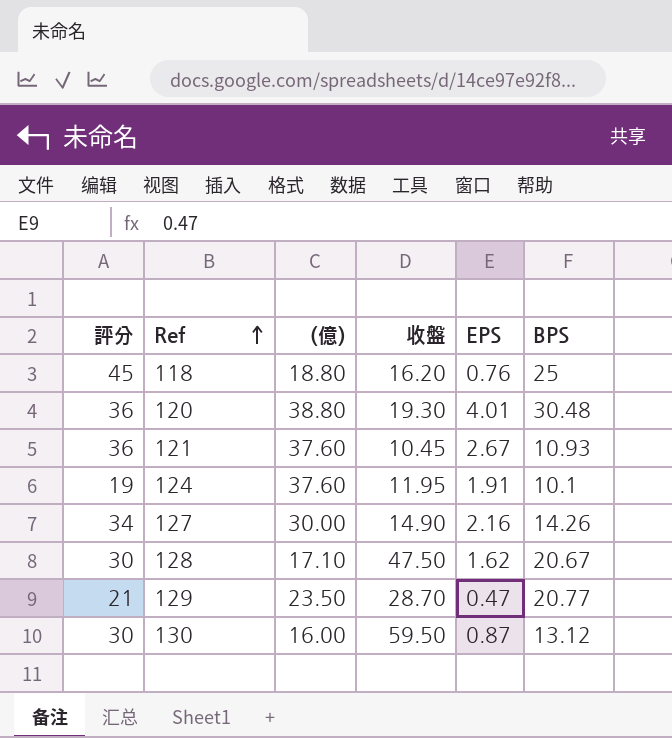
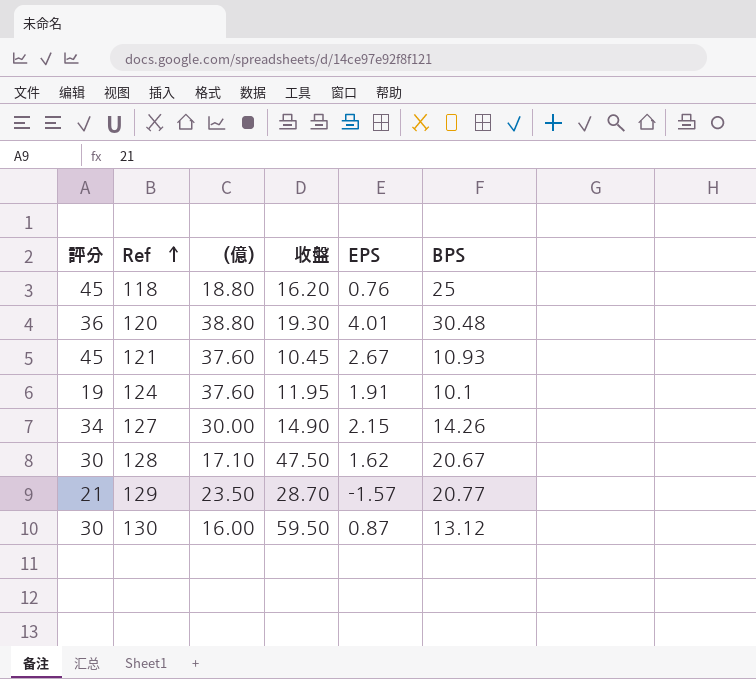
121 | 評分: 36 -> 45
127 | EPS: 2.16 -> 2.15
129 | EPS: 0.47 -> -1.57

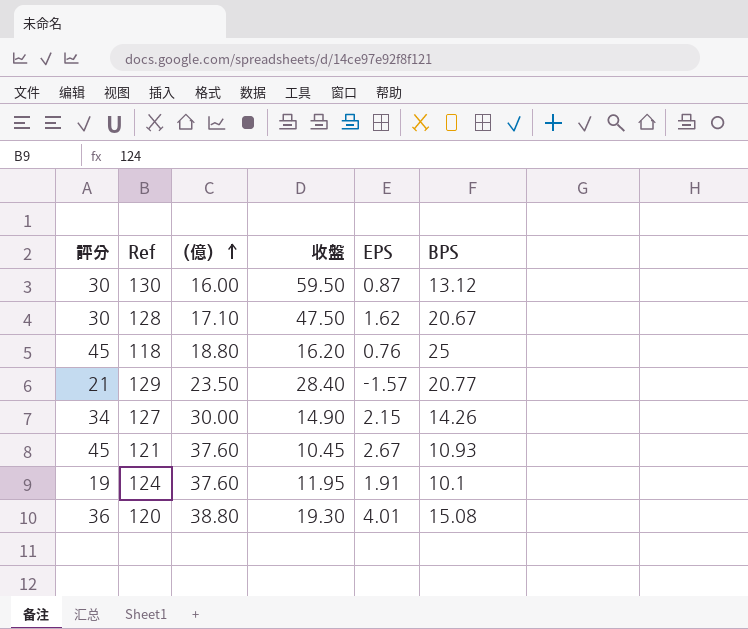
row order: Ref ascending -> (億) ascending
129 | 收盤: 28.70 -> 28.40
120 | BPS: 30.48 -> 15.08

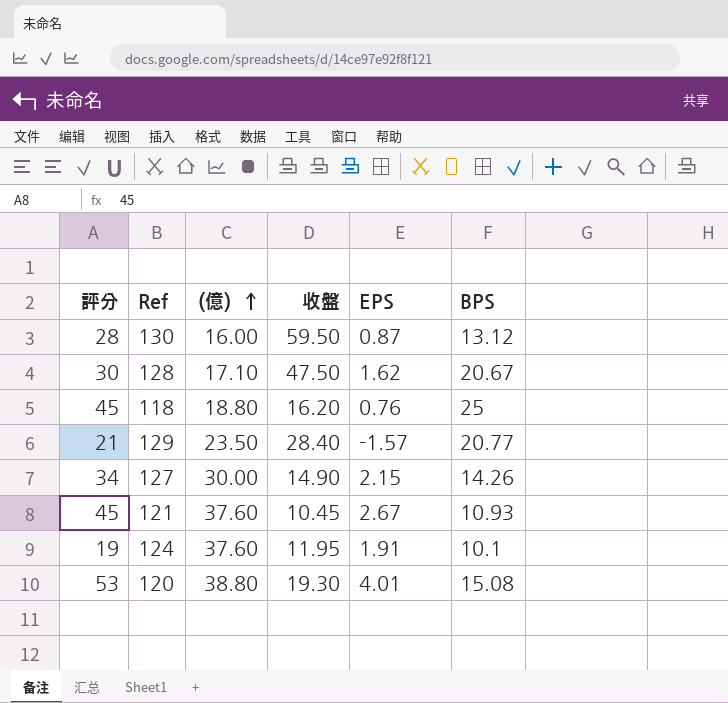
130 | 評分: 30 -> 28
120 | 評分: 36 -> 53

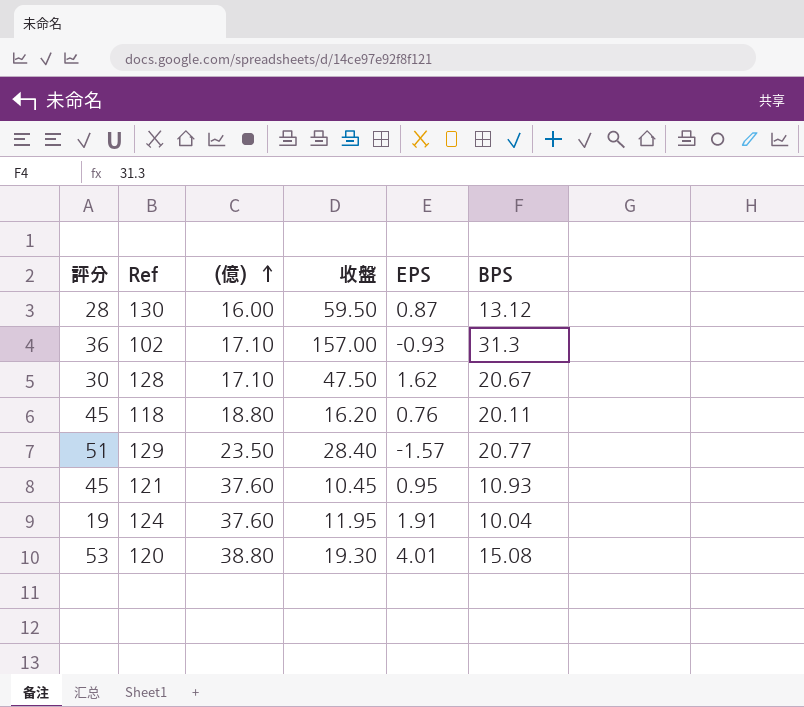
row 127: 34 | 30.00 | 14.90 | 2.15 | 14.26 -> none
row 102: none -> 36 | 17.10 | 157.00 | -0.93 | 31.3
118 | BPS: 25 -> 20.11
129 | 評分: 21 -> 51
121 | EPS: 2.67 -> 0.95
124 | BPS: 10.1 -> 10.04

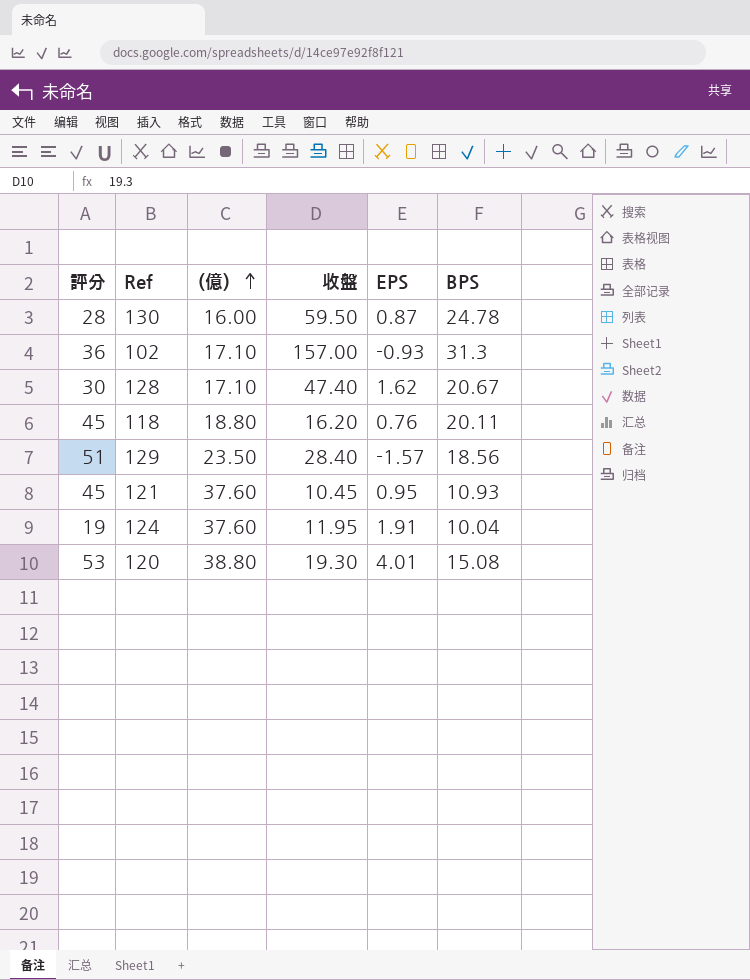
130 | BPS: 13.12 -> 24.78
128 | 收盤: 47.50 -> 47.40
129 | BPS: 20.77 -> 18.56

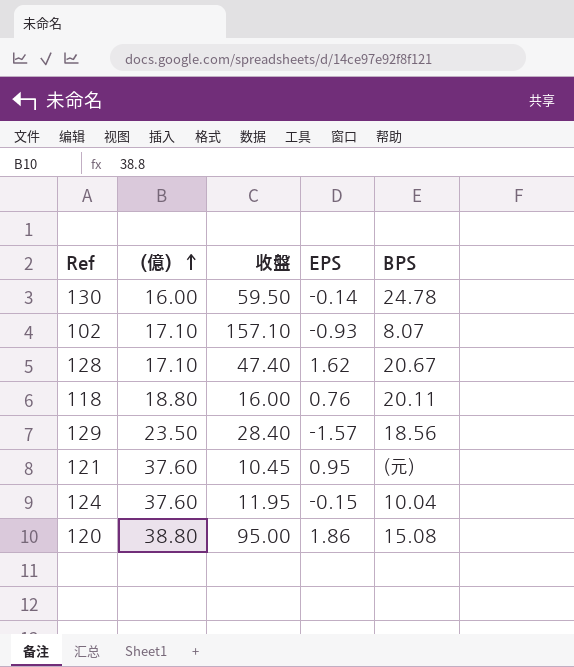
column 評分 | position: 1 -> none
130 | EPS: 0.87 -> -0.14
102 | 收盤: 157.00 -> 157.10
102 | BPS: 31.3 -> 8.07
118 | 收盤: 16.20 -> 16.00
121 | BPS: 10.93 -> (元)
124 | EPS: 1.91 -> -0.15
120 | 收盤: 19.30 -> 95.00
120 | EPS: 4.01 -> 1.86

